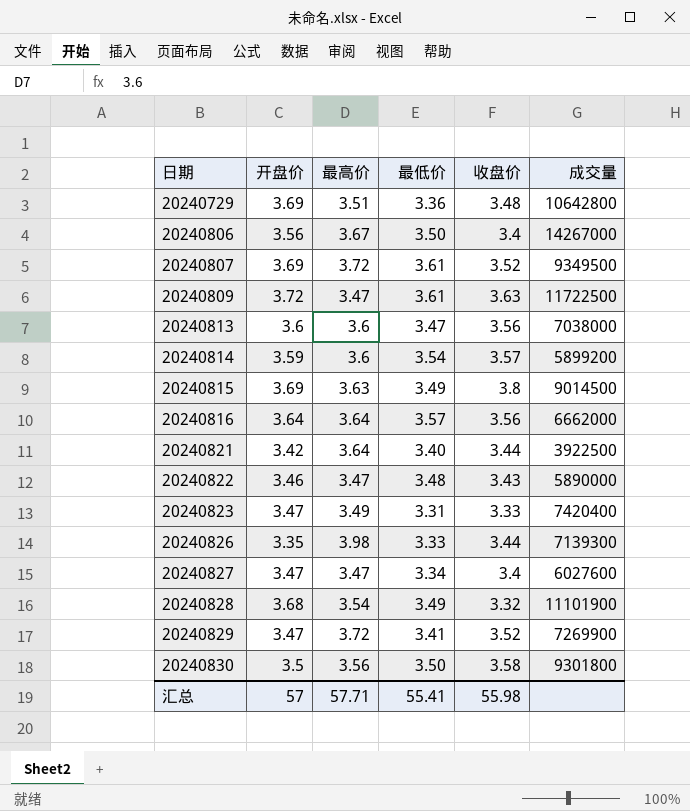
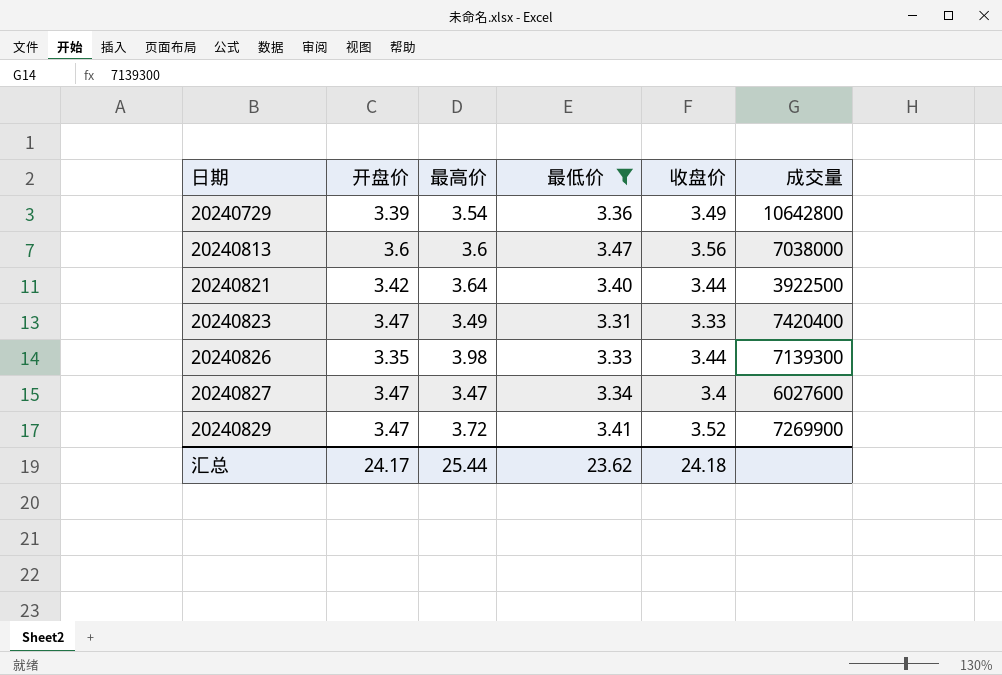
filter: none -> 最低价 <= 3.47
20240729 | 开盘价: 3.69 -> 3.39
20240729 | 最高价: 3.51 -> 3.54
20240729 | 收盘价: 3.48 -> 3.49
汇总 | 开盘价: 57 -> 24.17
汇总 | 最高价: 57.71 -> 25.44
汇总 | 最低价: 55.41 -> 23.62
汇总 | 收盘价: 55.98 -> 24.18

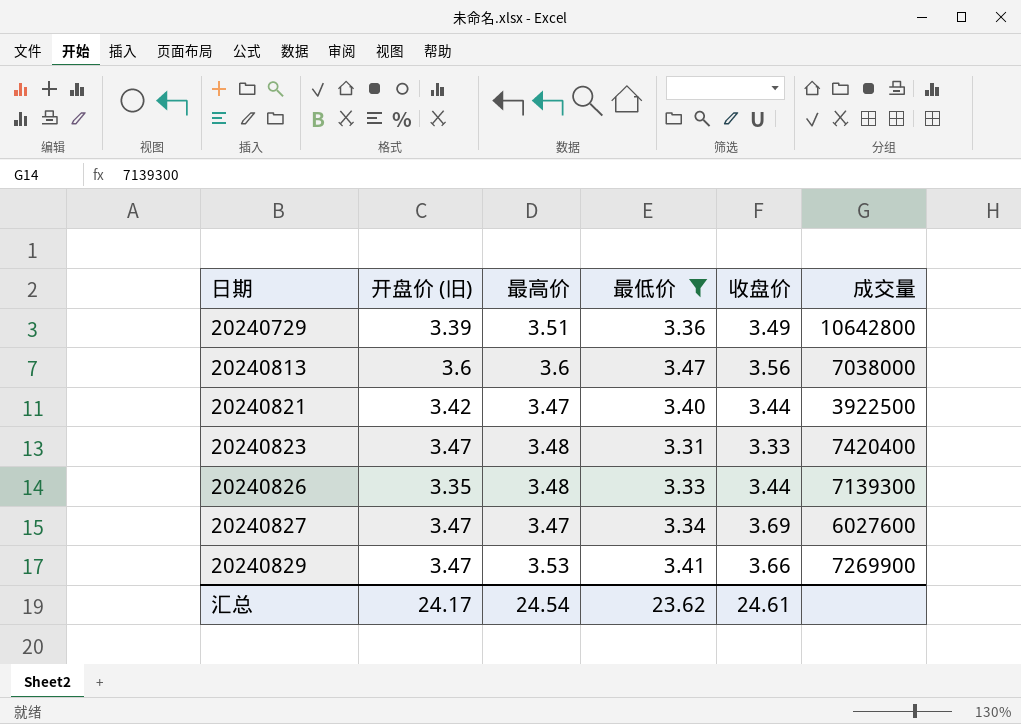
column name: 开盘价 -> 开盘价 (旧)
20240729 | 最高价: 3.54 -> 3.51
20240821 | 最高价: 3.64 -> 3.47
20240823 | 最高价: 3.49 -> 3.48
20240826 | 最高价: 3.98 -> 3.48
20240827 | 收盘价: 3.4 -> 3.69
20240829 | 最高价: 3.72 -> 3.53
20240829 | 收盘价: 3.52 -> 3.66
汇总 | 最高价: 25.44 -> 24.54
汇总 | 收盘价: 24.18 -> 24.61

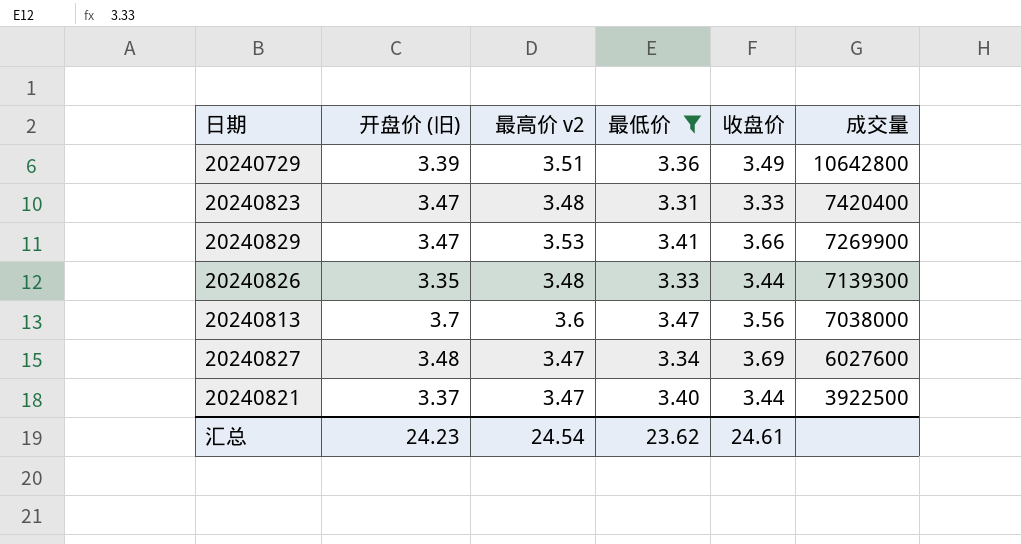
row order: 日期 ascending -> 成交量 descending
column name: 最高价 -> 最高价 v2
20240813 | 开盘价 (旧): 3.6 -> 3.7
20240827 | 开盘价 (旧): 3.47 -> 3.48
20240821 | 开盘价 (旧): 3.42 -> 3.37
汇总 | 开盘价 (旧): 24.17 -> 24.23

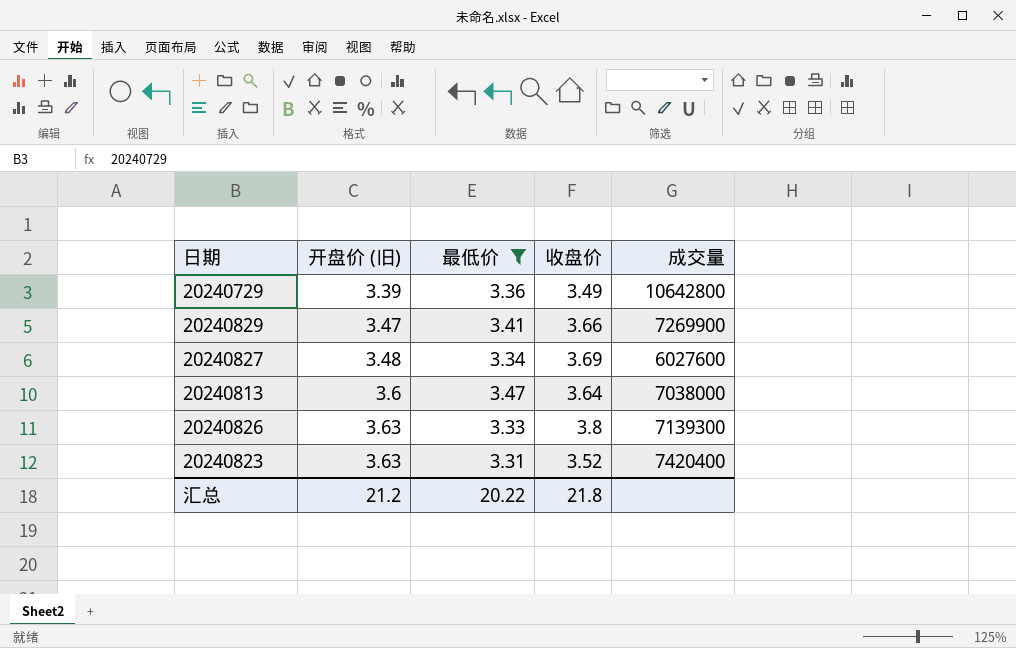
row order: 成交量 descending -> 开盘价 (旧) ascending
column 最高价 v2 | position: 3 -> none
row 20240821: 3.37 | 3.47 | 3.40 | 3.44 | 3922500 -> none
20240813 | 开盘价 (旧): 3.7 -> 3.6
20240813 | 收盘价: 3.56 -> 3.64
20240826 | 开盘价 (旧): 3.35 -> 3.63
20240826 | 收盘价: 3.44 -> 3.8
20240823 | 开盘价 (旧): 3.47 -> 3.63
20240823 | 收盘价: 3.33 -> 3.52
汇总 | 开盘价 (旧): 24.23 -> 21.2
汇总 | 最低价: 23.62 -> 20.22
汇总 | 收盘价: 24.61 -> 21.8

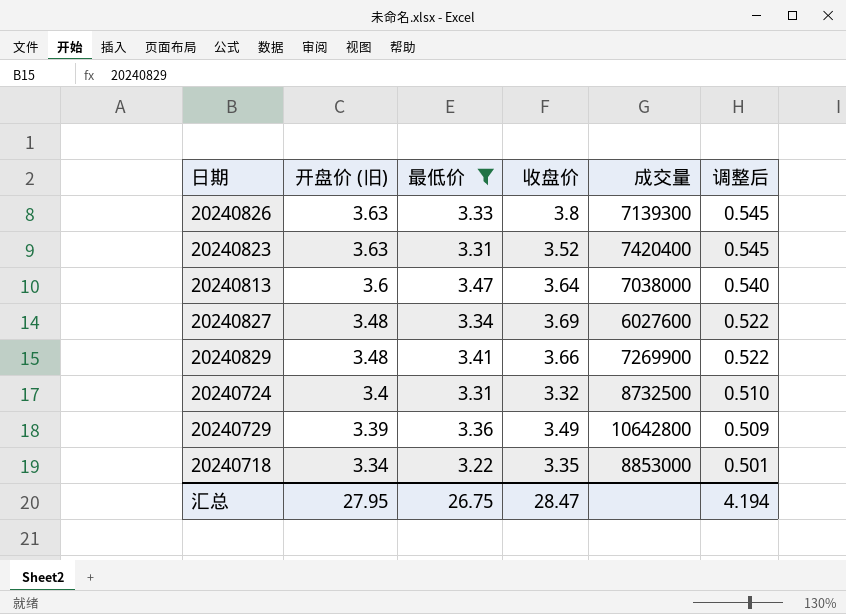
row order: 开盘价 (旧) ascending -> 开盘价 (旧) descending
column 调整后 | formula: none -> [开盘价 (旧)] * 0.15
20240829 | 开盘价 (旧): 3.47 -> 3.48
row 20240724: none -> 3.4 | 3.31 | 3.32 | 8732500 | 0.510
row 20240718: none -> 3.34 | 3.22 | 3.35 | 8853000 | 0.501
汇总 | 开盘价 (旧): 21.2 -> 27.95
汇总 | 最低价: 20.22 -> 26.75
汇总 | 收盘价: 21.8 -> 28.47

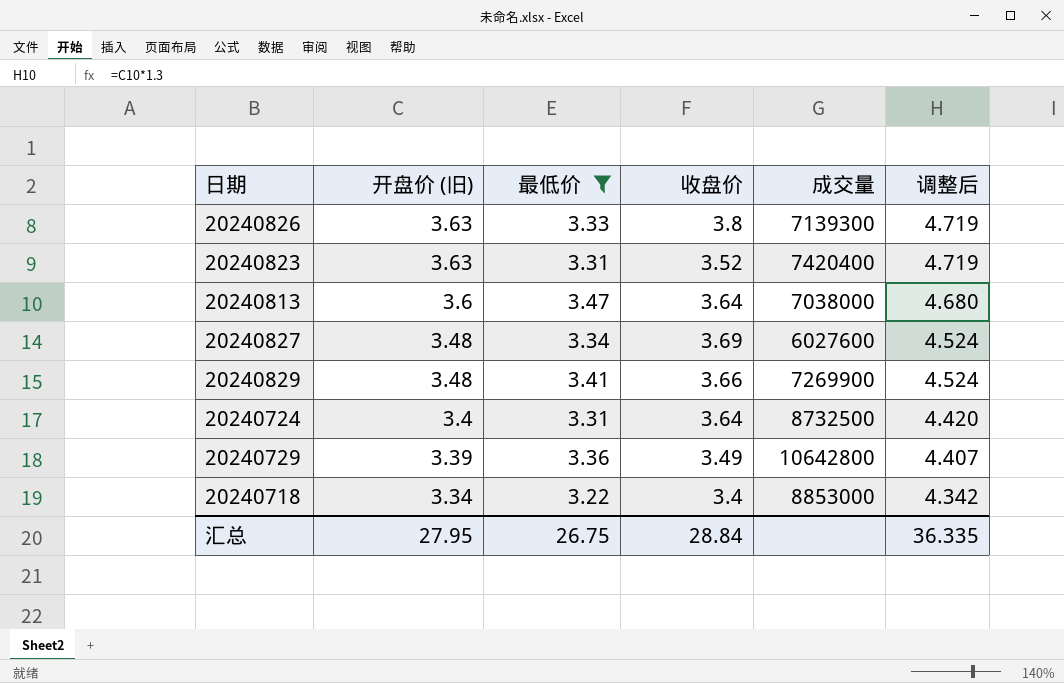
column 调整后 | formula: [开盘价 (旧)] * 0.15 -> [开盘价 (旧)] * 1.3
20240724 | 收盘价: 3.32 -> 3.64
20240718 | 收盘价: 3.35 -> 3.4
汇总 | 收盘价: 28.47 -> 28.84
汇总 | 调整后: 4.194 -> 36.335

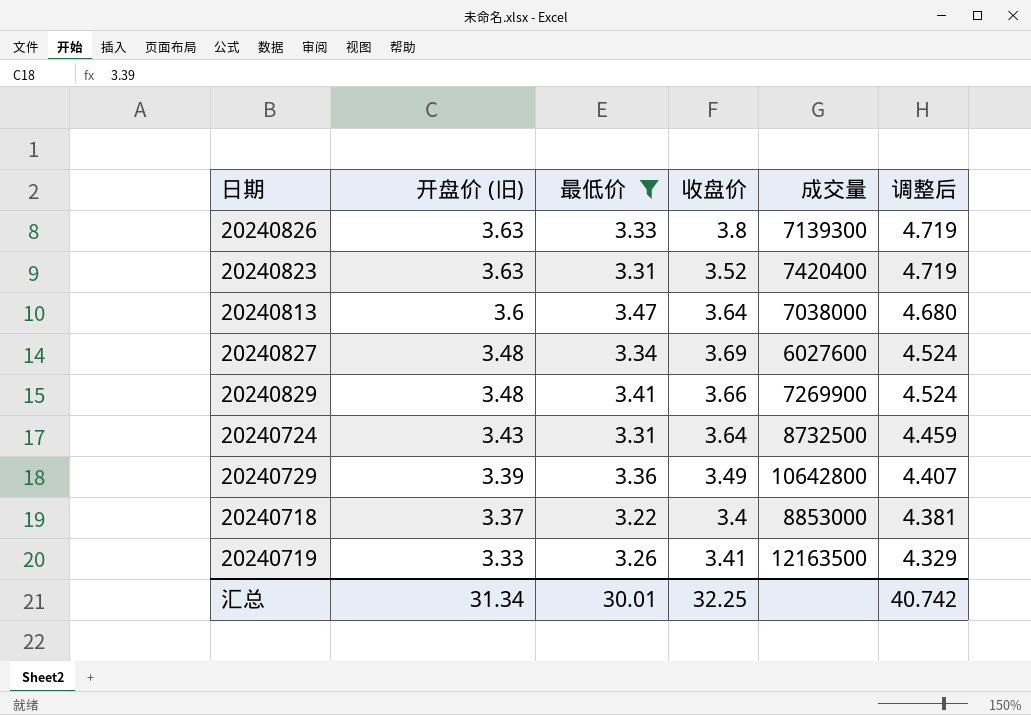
20240724 | 开盘价 (旧): 3.4 -> 3.43
20240724 | 调整后: 4.420 -> 4.459
20240718 | 开盘价 (旧): 3.34 -> 3.37
20240718 | 调整后: 4.342 -> 4.381
row 20240719: none -> 3.33 | 3.26 | 3.41 | 12163500 | 4.329
汇总 | 开盘价 (旧): 27.95 -> 31.34
汇总 | 最低价: 26.75 -> 30.01
汇总 | 收盘价: 28.84 -> 32.25
汇总 | 调整后: 36.335 -> 40.742

